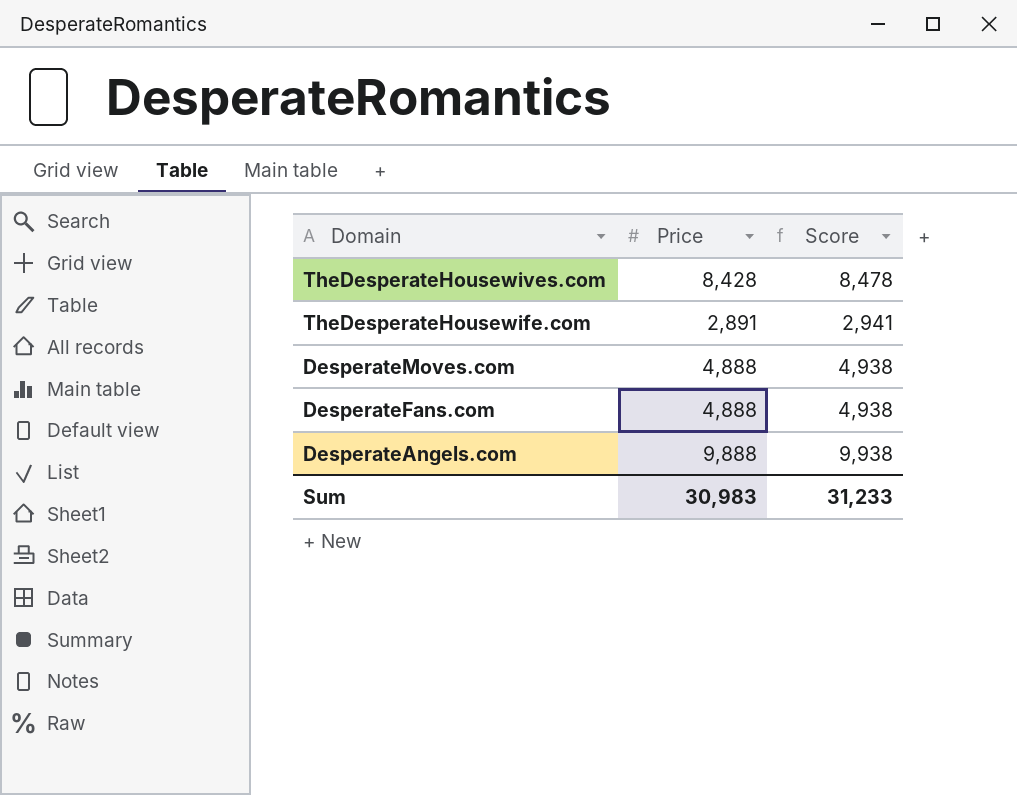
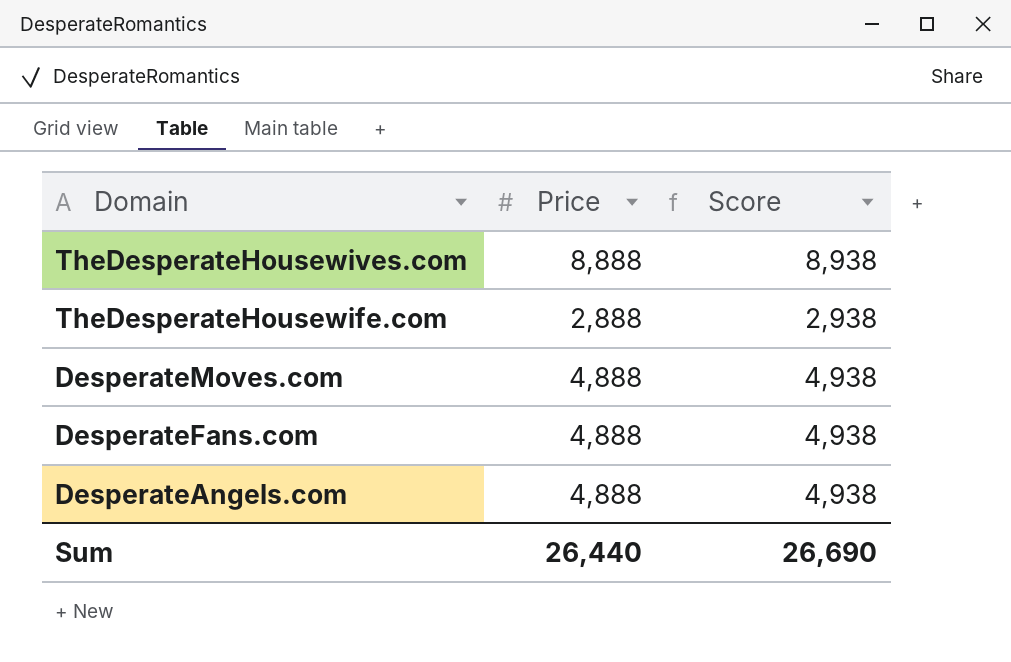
TheDesperateHousewives.com | Price: 8,428 -> 8,888
TheDesperateHousewives.com | Score: 8,478 -> 8,938
TheDesperateHousewife.com | Price: 2,891 -> 2,888
TheDesperateHousewife.com | Score: 2,941 -> 2,938
DesperateAngels.com | Price: 9,888 -> 4,888
DesperateAngels.com | Score: 9,938 -> 4,938
Sum | Price: 30,983 -> 26,440
Sum | Score: 31,233 -> 26,690

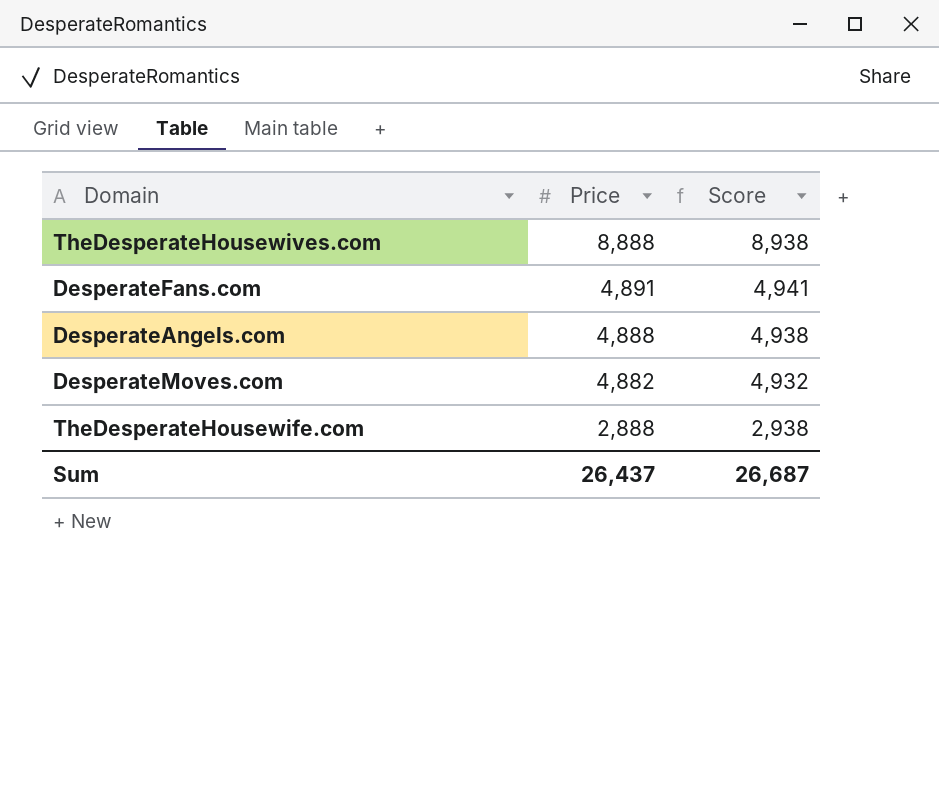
row order: Domain descending -> Price descending
DesperateFans.com | Price: 4,888 -> 4,891
DesperateFans.com | Score: 4,938 -> 4,941
DesperateMoves.com | Price: 4,888 -> 4,882
DesperateMoves.com | Score: 4,938 -> 4,932
Sum | Price: 26,440 -> 26,437
Sum | Score: 26,690 -> 26,687

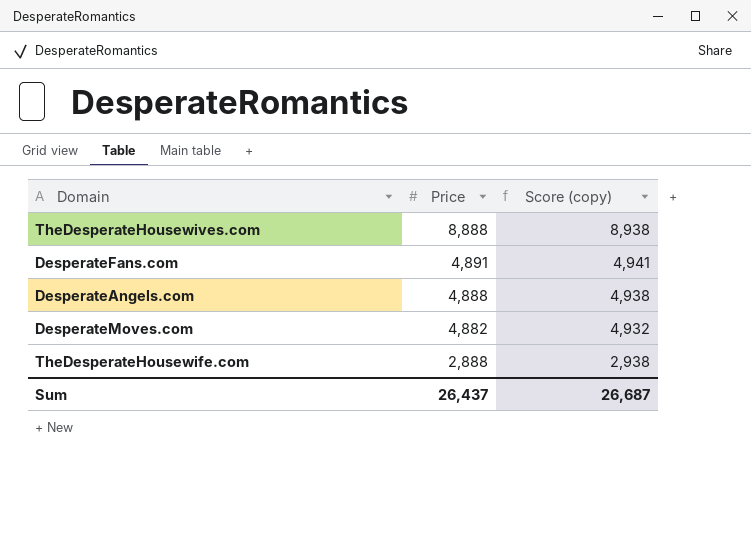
column name: Score -> Score (copy)

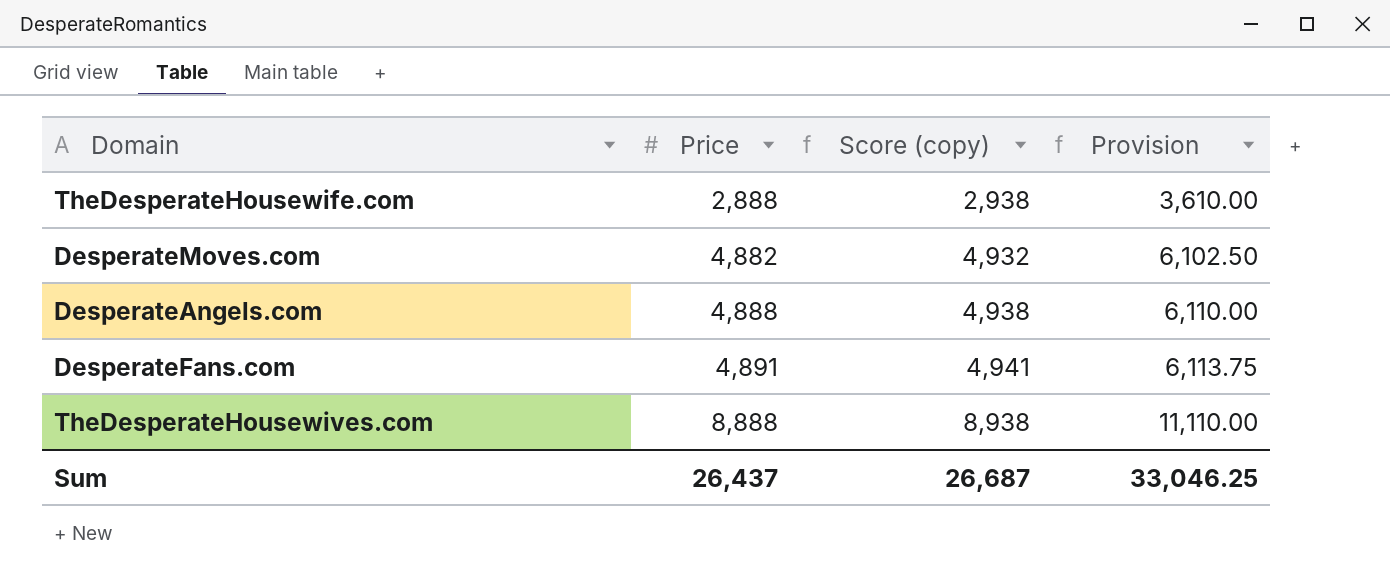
row order: Price descending -> Price ascending
column Provision | formula: none -> [Price] * 1.25

